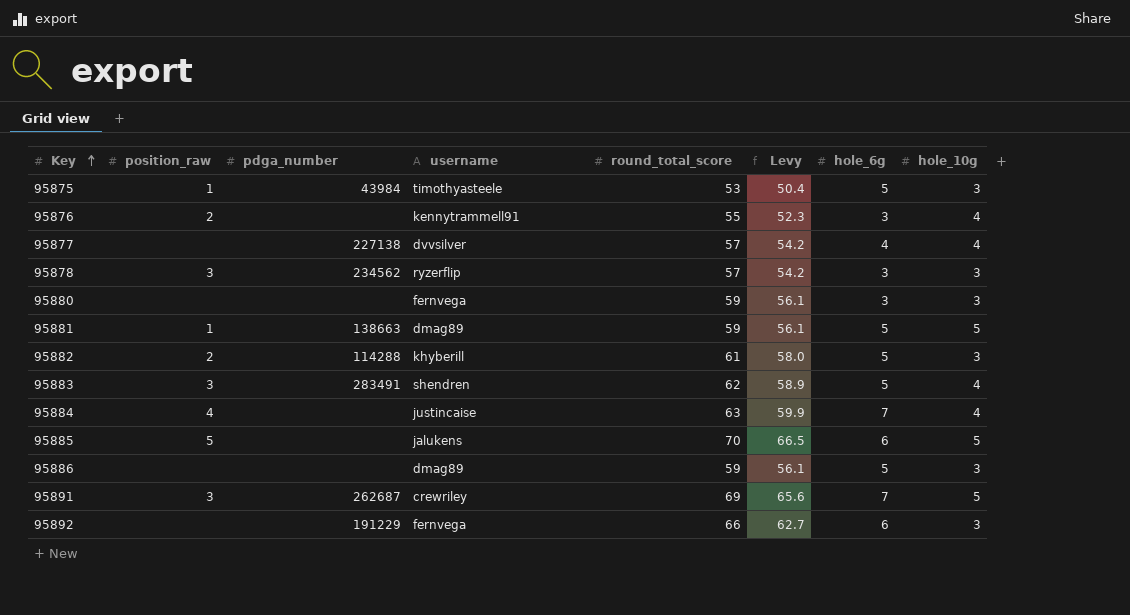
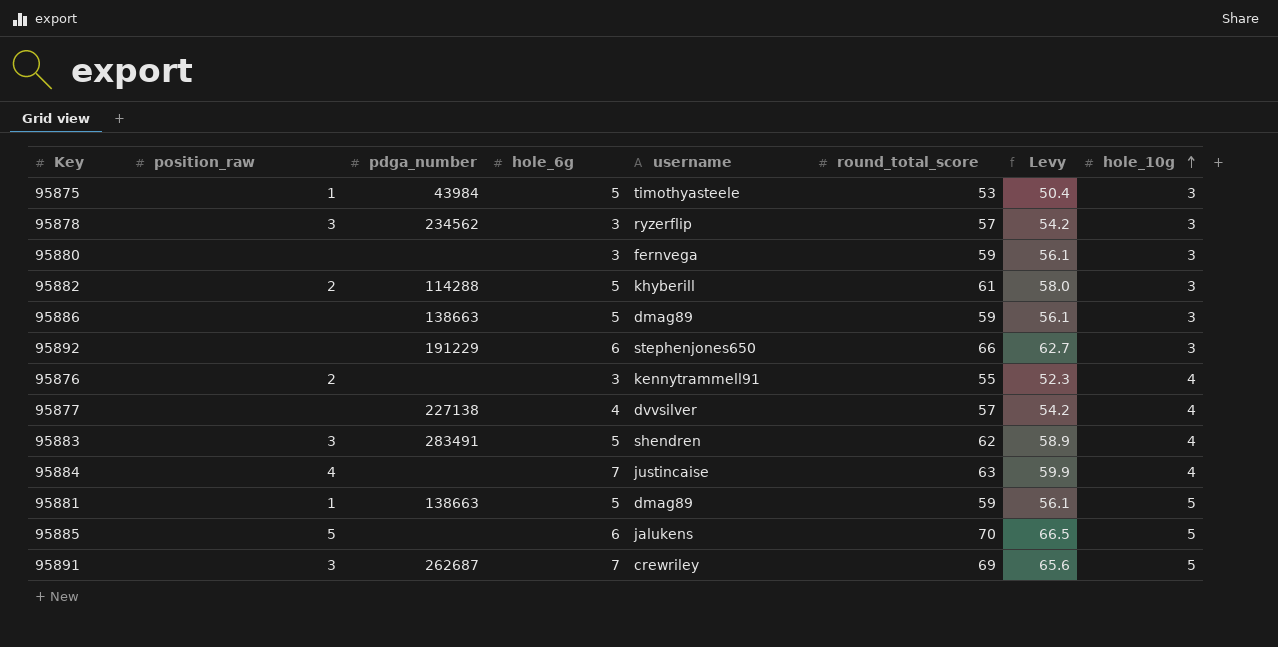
row order: Key ascending -> hole_10g ascending
column hole_6g | position: 7 -> 4
95886 | pdga_number: none -> 138663
95892 | username: fernvega -> stephenjones650

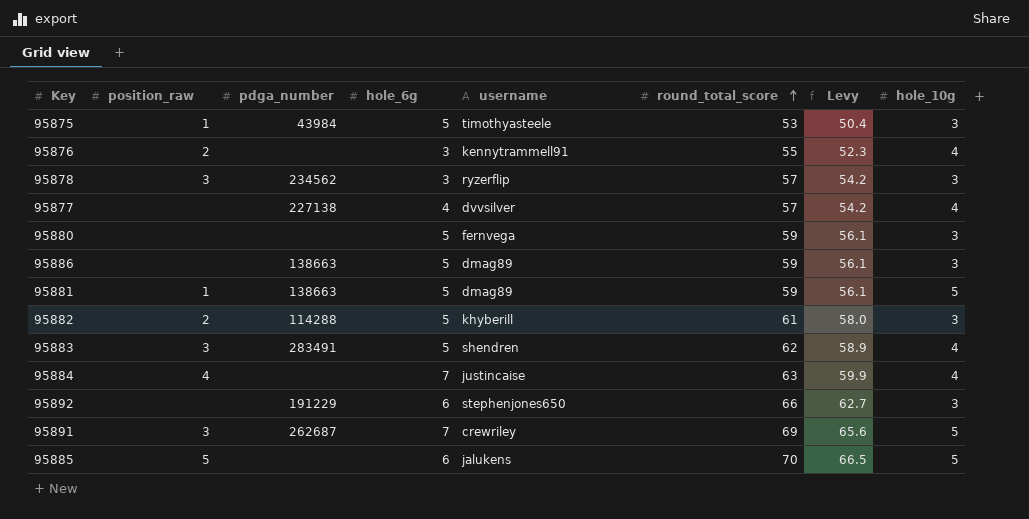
row order: hole_10g ascending -> round_total_score ascending
95880 | hole_6g: 3 -> 5

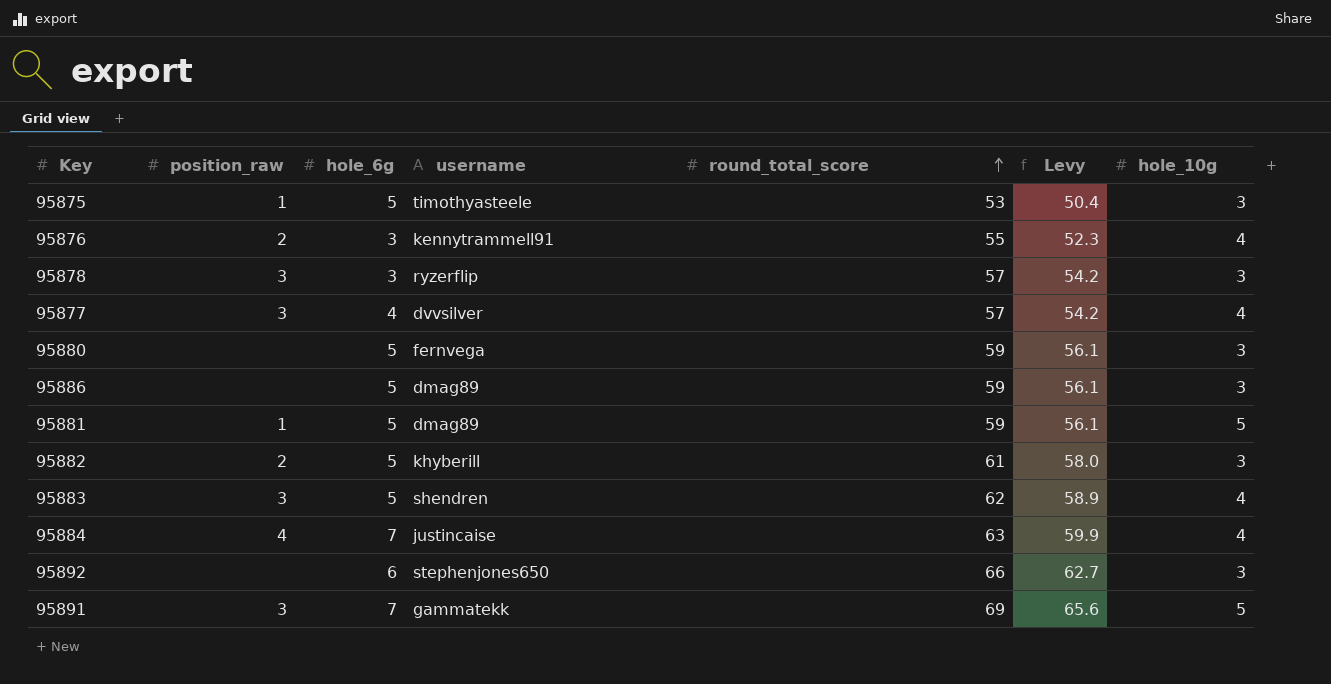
column pdga_number | position: 3 -> none
row 95885: 5 | none | 6 | jalukens | 70 | 66.5 | 5 -> none
95877 | position_raw: none -> 3
95891 | username: crewriley -> gammatekk

